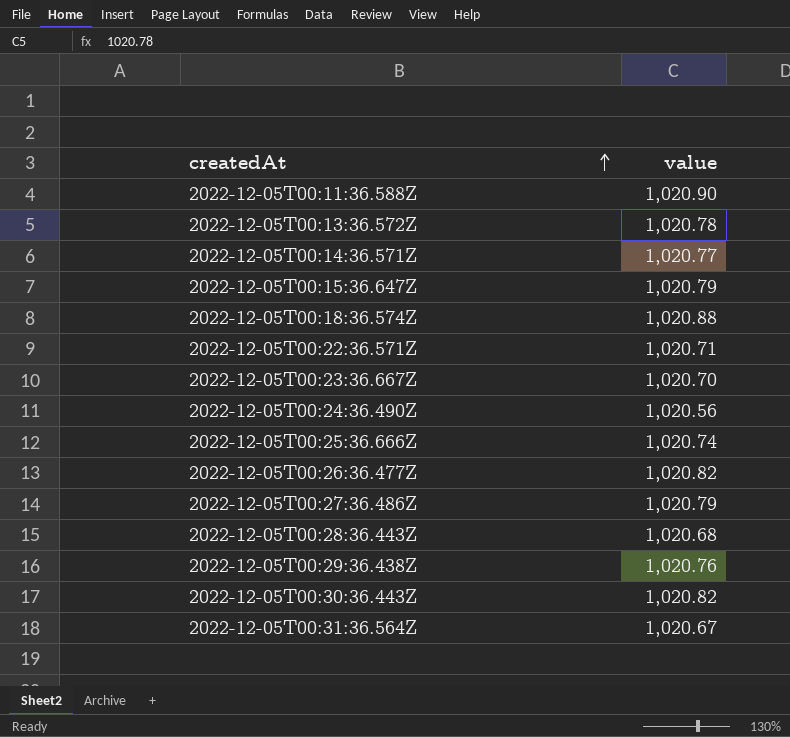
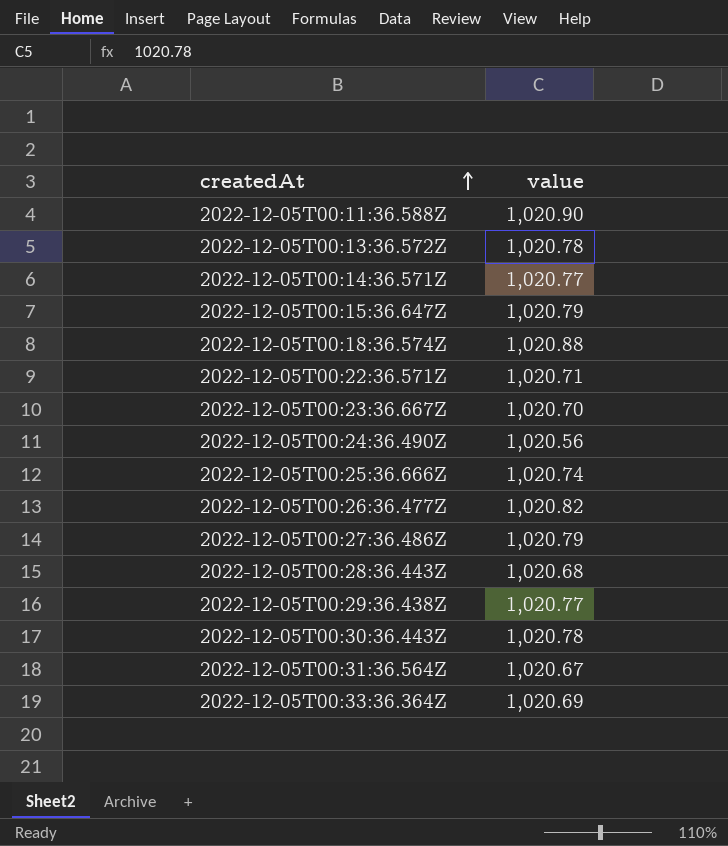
2022-12-05T00:29:36.438Z | value: 1,020.76 -> 1,020.77
2022-12-05T00:30:36.443Z | value: 1,020.82 -> 1,020.78
row 2022-12-05T00:33:36.364Z: none -> 1,020.69

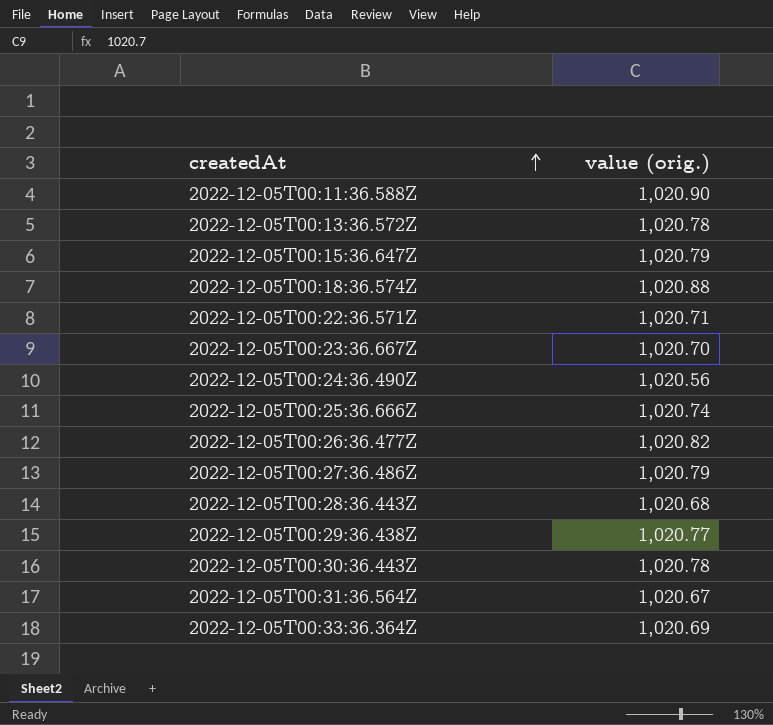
column name: value -> value (orig.)
row 2022-12-05T00:14:36.571Z: 1,020.77 -> none

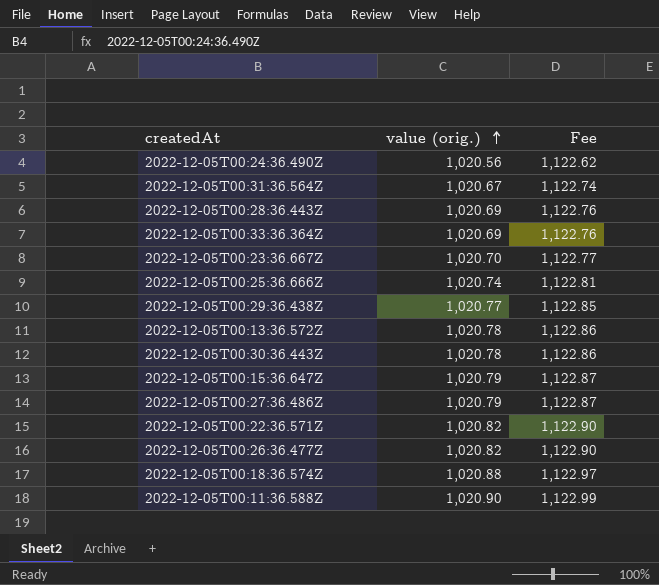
row order: createdAt ascending -> value (orig.) ascending
column Fee | formula: none -> [value (orig.)] * 1.1
2022-12-05T00:28:36.443Z | value (orig.): 1,020.68 -> 1,020.69
2022-12-05T00:22:36.571Z | value (orig.): 1,020.71 -> 1,020.82

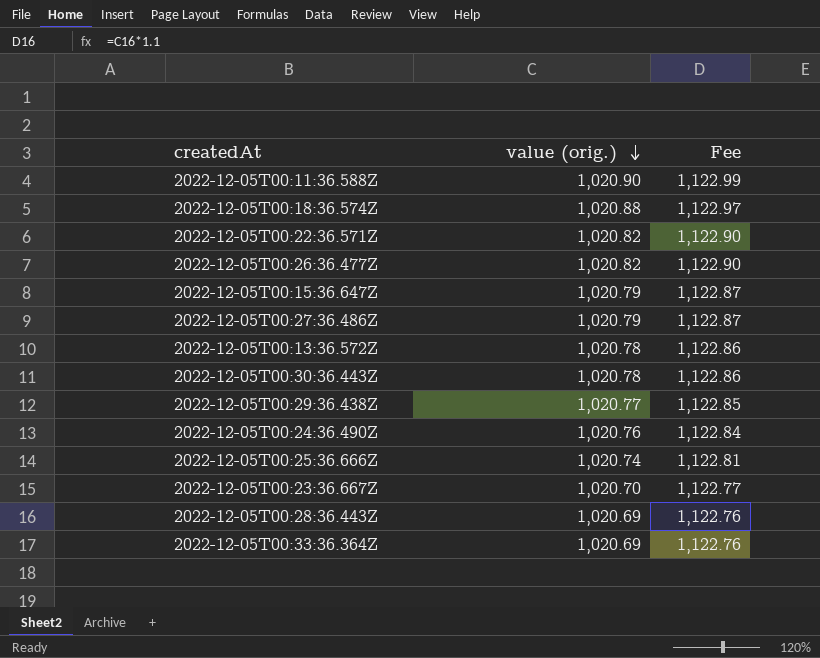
row order: value (orig.) ascending -> value (orig.) descending
row 2022-12-05T00:31:36.564Z: 1,020.67 | 1,122.74 -> none
2022-12-05T00:24:36.490Z | value (orig.): 1,020.56 -> 1,020.76
2022-12-05T00:24:36.490Z | Fee: 1,122.62 -> 1,122.84

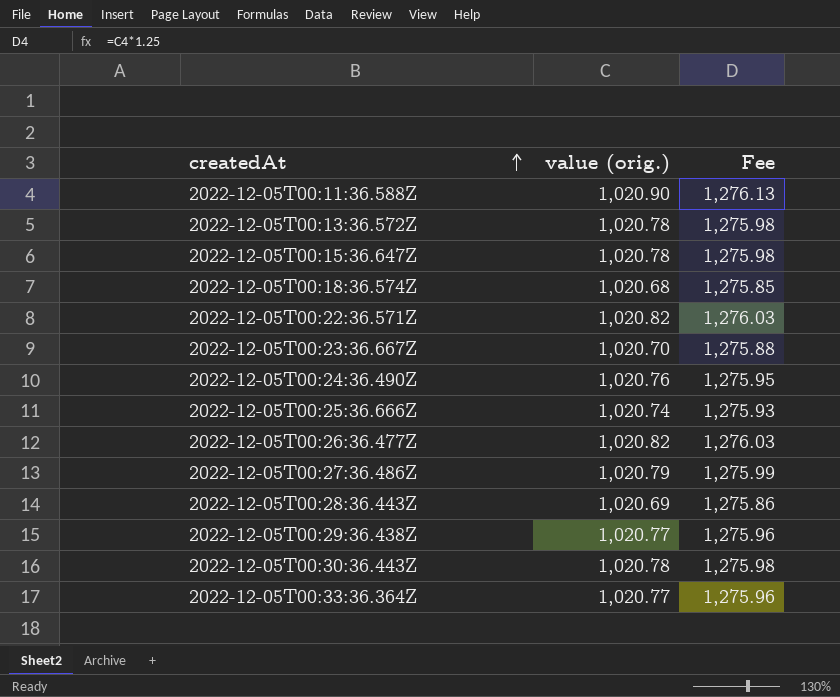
row order: value (orig.) descending -> createdAt ascending
column Fee | formula: [value (orig.)] * 1.1 -> [value (orig.)] * 1.25
2022-12-05T00:15:36.647Z | value (orig.): 1,020.79 -> 1,020.78
2022-12-05T00:18:36.574Z | value (orig.): 1,020.88 -> 1,020.68
2022-12-05T00:33:36.364Z | value (orig.): 1,020.69 -> 1,020.77

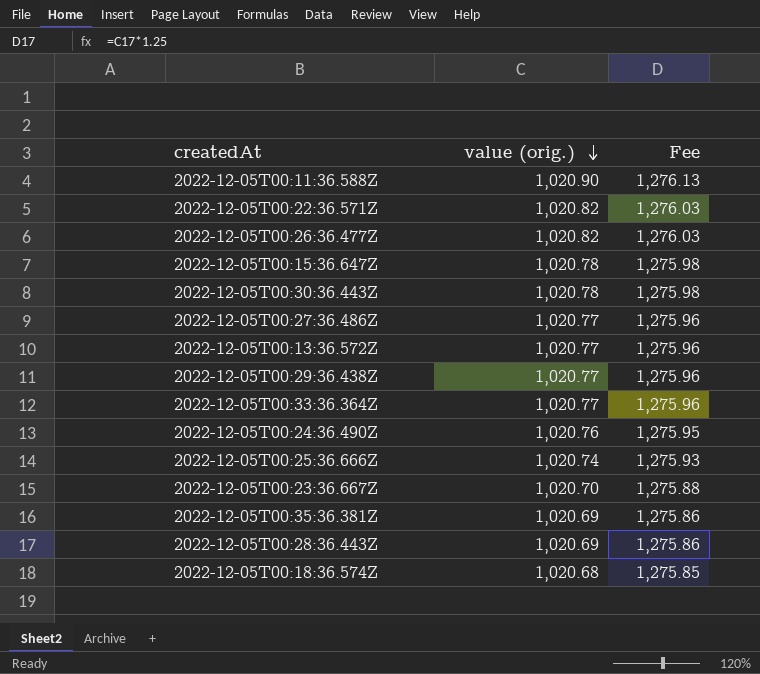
row order: createdAt ascending -> value (orig.) descending
2022-12-05T00:27:36.486Z | value (orig.): 1,020.79 -> 1,020.77
2022-12-05T00:27:36.486Z | Fee: 1,275.99 -> 1,275.96
2022-12-05T00:13:36.572Z | value (orig.): 1,020.78 -> 1,020.77
2022-12-05T00:13:36.572Z | Fee: 1,275.98 -> 1,275.96
row 2022-12-05T00:35:36.381Z: none -> 1,020.69 | 1,275.86

